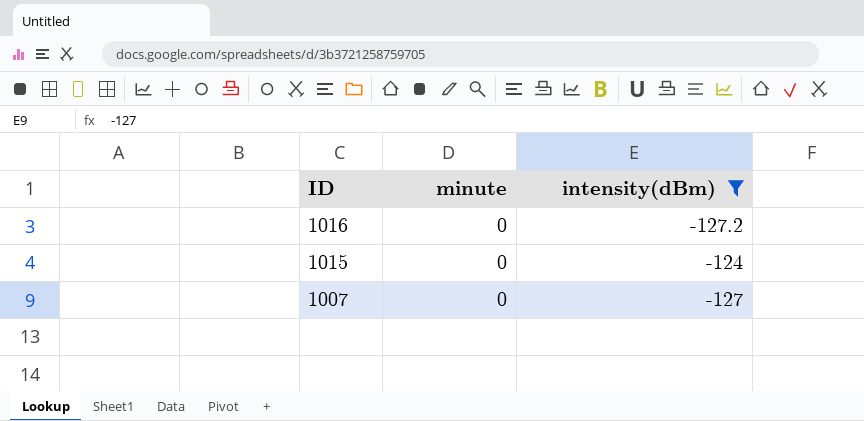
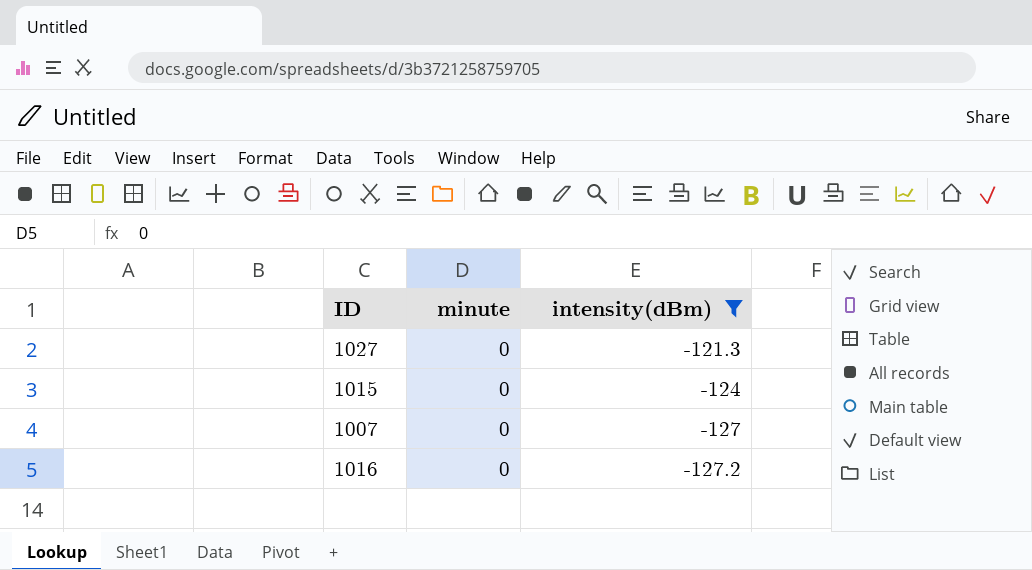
row order: ID descending -> intensity(dBm) descending
row 1027: none -> 0 | -121.3

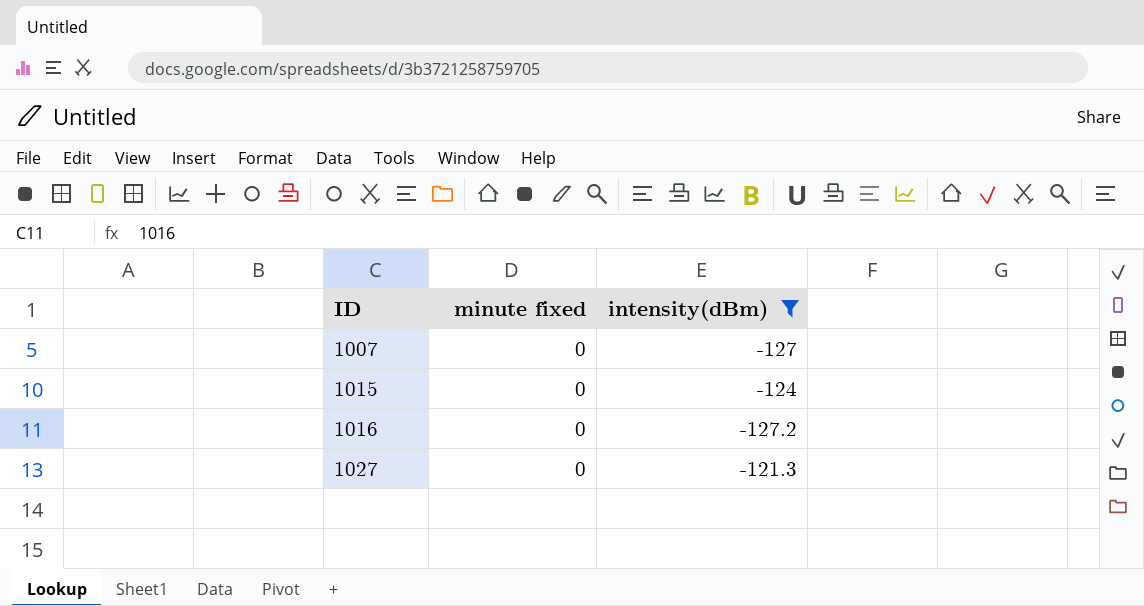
row order: intensity(dBm) descending -> ID ascending
column name: minute -> minute fixed

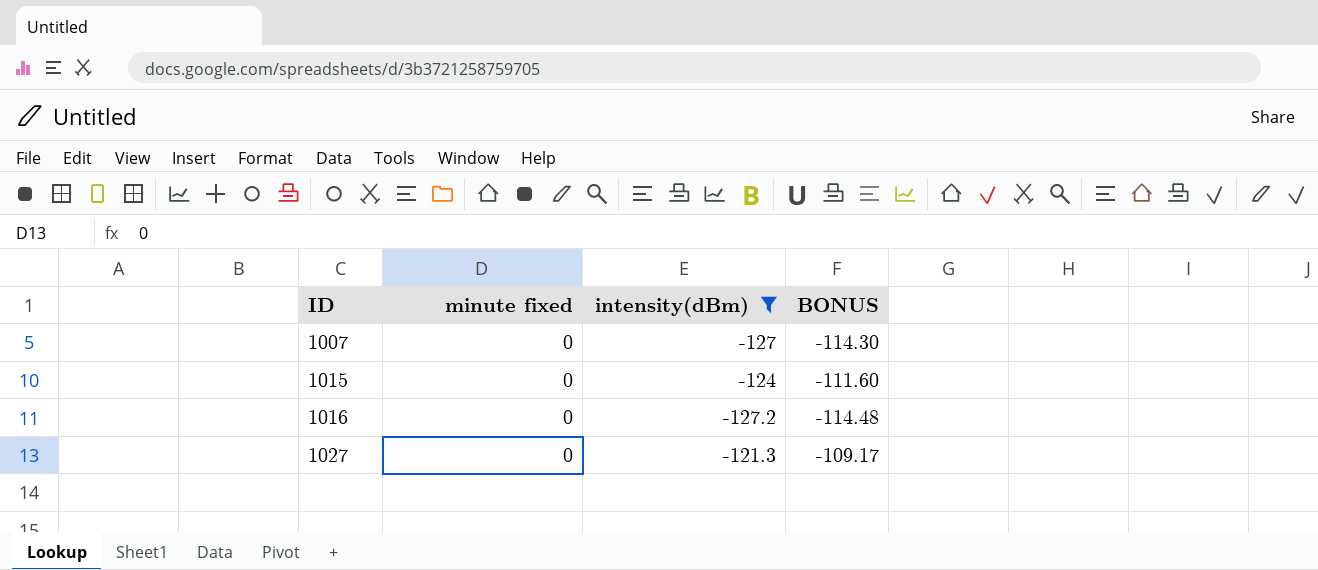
column BONUS | formula: none -> [intensity(dBm)] * 0.9

